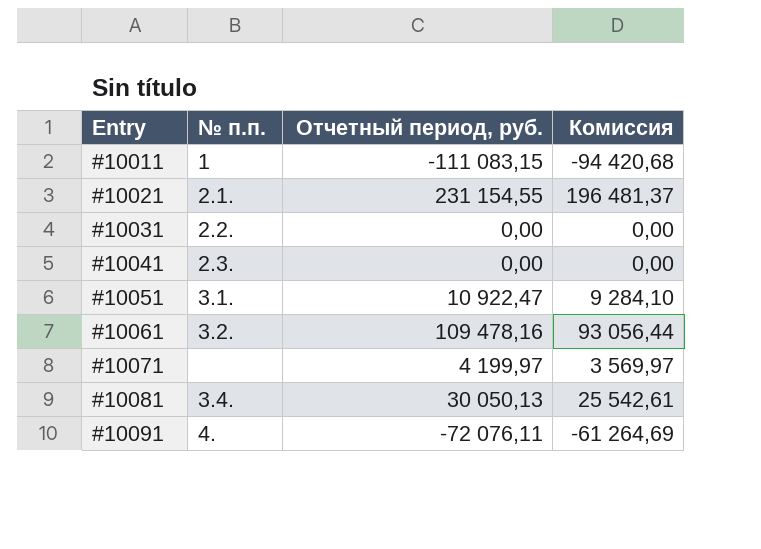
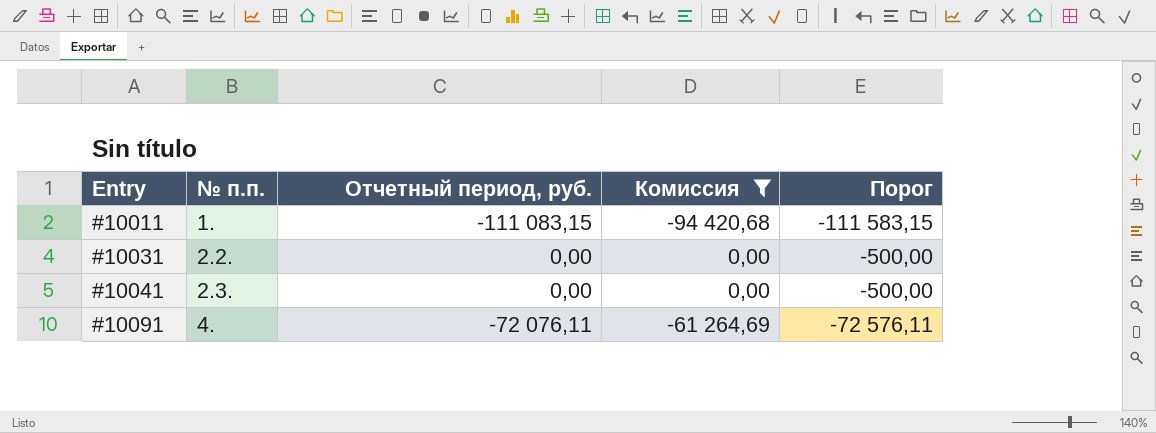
filter: none -> Комиссия <= 0,00
column Порог | formula: none -> [Отчетный период, руб.] - 500
#10011 | № п.п.: 1 -> 1.

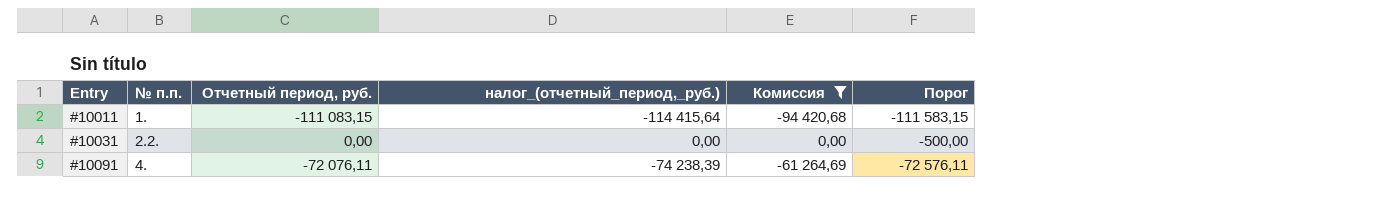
column налог_(отчетный_период,_руб.) | formula: none -> [Отчетный период, руб.] * 1,03
row #10041: 2.3. | 0,00 | 0,00 | -500,00 -> none

